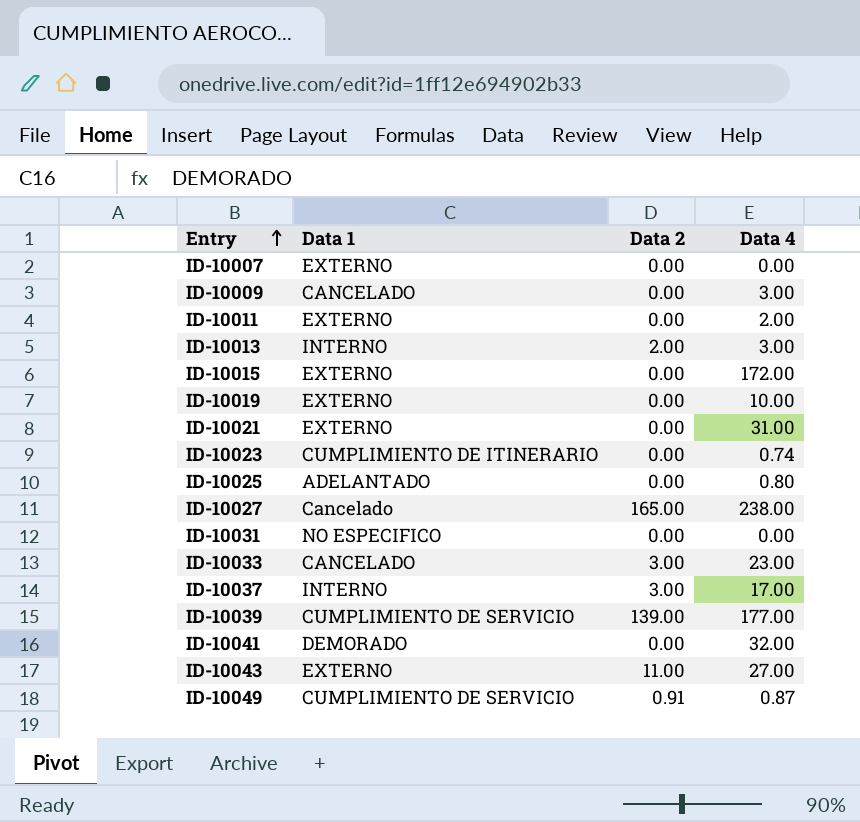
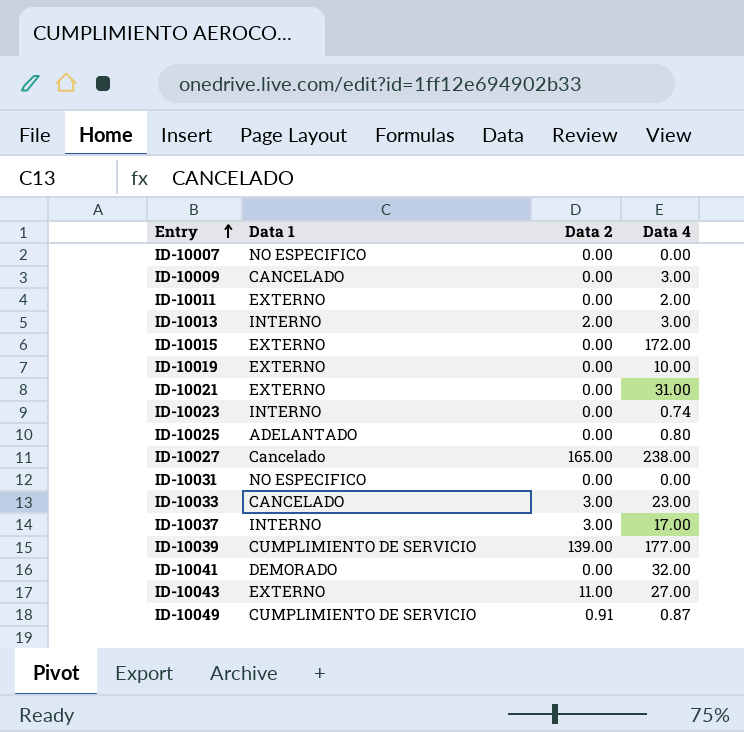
ID-10007 | Data 1: EXTERNO -> NO ESPECIFICO
ID-10023 | Data 1: CUMPLIMIENTO DE ITINERARIO -> INTERNO

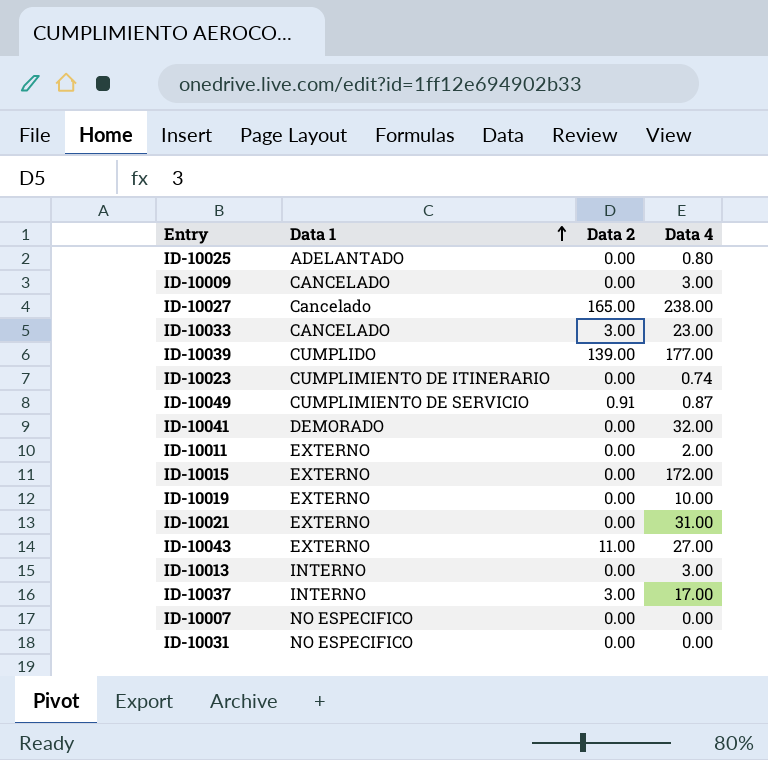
row order: Entry ascending -> Data 1 ascending
ID-10039 | Data 1: CUMPLIMIENTO DE SERVICIO -> CUMPLIDO
ID-10023 | Data 1: INTERNO -> CUMPLIMIENTO DE ITINERARIO
ID-10013 | Data 2: 2.00 -> 0.00

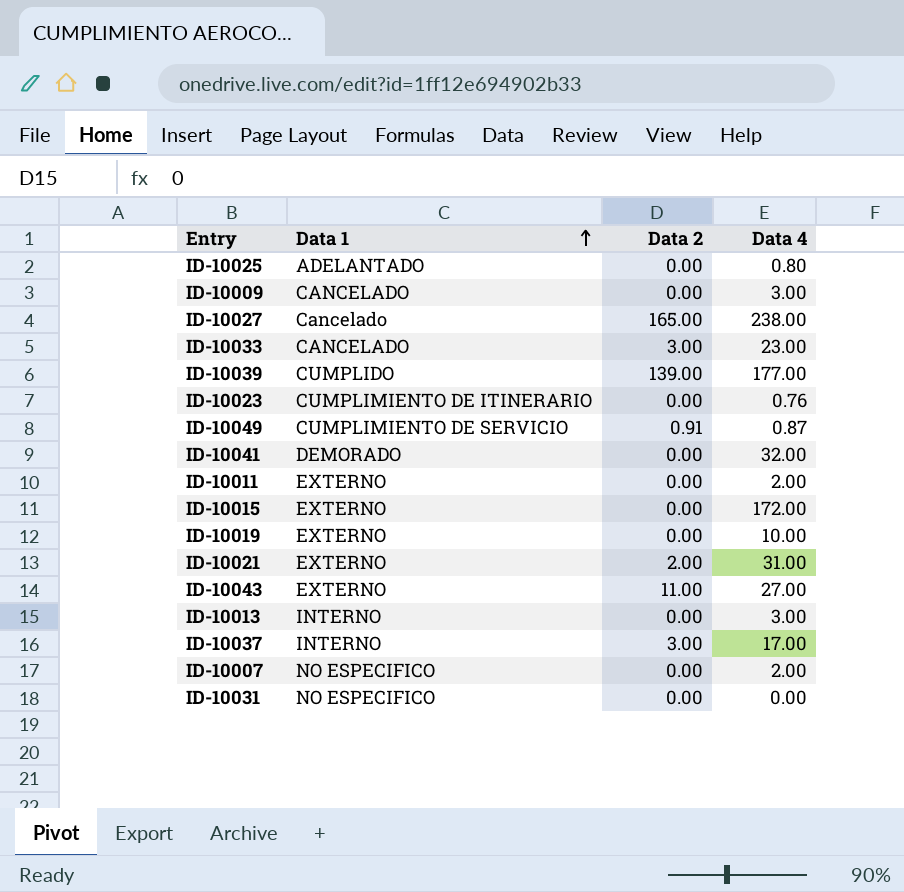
ID-10023 | Data 4: 0.74 -> 0.76
ID-10021 | Data 2: 0.00 -> 2.00
ID-10007 | Data 4: 0.00 -> 2.00

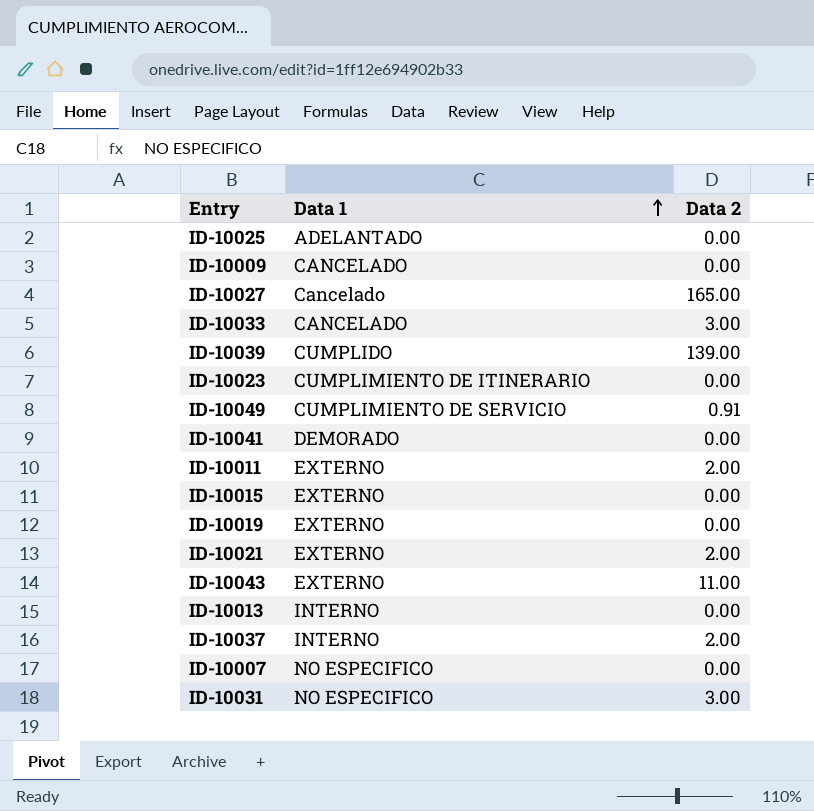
column Data 4 | position: 4 -> none
ID-10011 | Data 2: 0.00 -> 2.00
ID-10037 | Data 2: 3.00 -> 2.00
ID-10031 | Data 2: 0.00 -> 3.00

